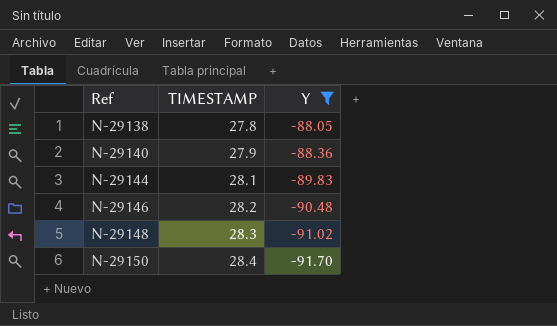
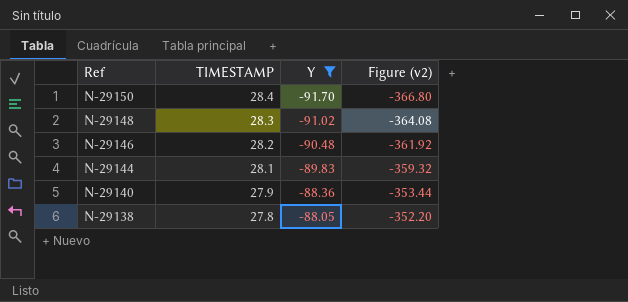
row order: Ref ascending -> Ref descending
column Figure (v2) | formula: none -> [Y] * 4

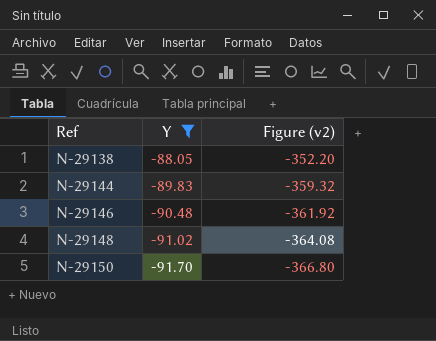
row order: Ref descending -> Ref ascending
column TIMESTAMP | position: 2 -> none
row N-29140: 27.9 | -88.36 | -353.44 -> none

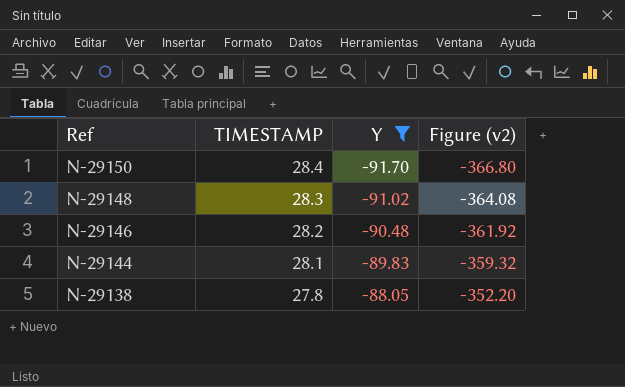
row order: Ref ascending -> Ref descending
column TIMESTAMP | position: none -> 2

